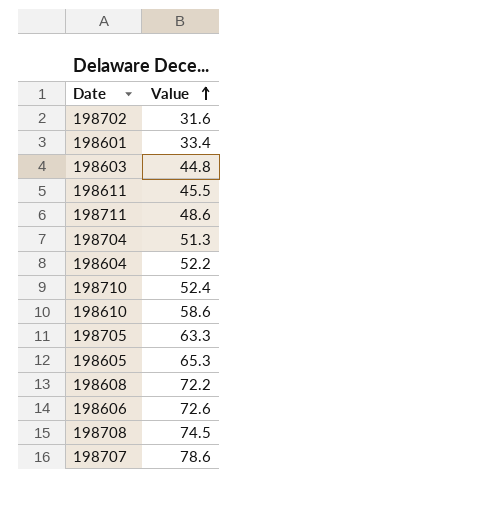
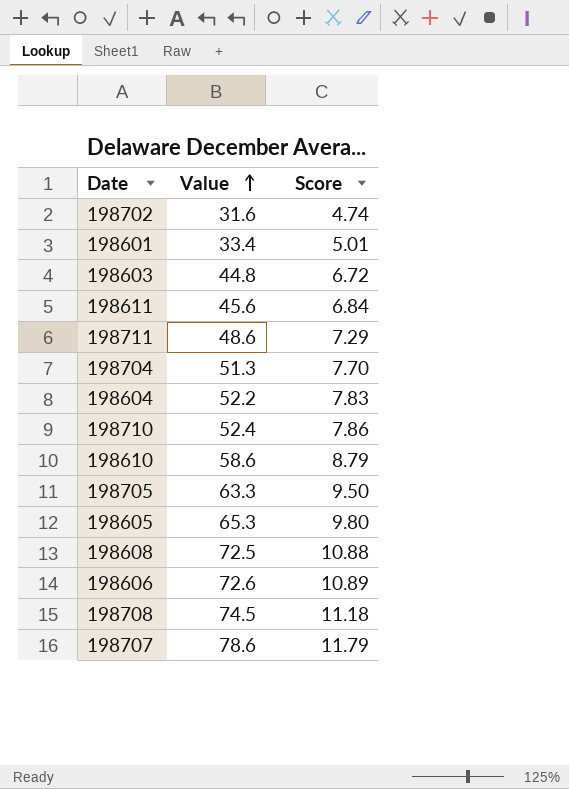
column Score | formula: none -> [Value] * 0.15
198611 | Value: 45.5 -> 45.6
198608 | Value: 72.2 -> 72.5

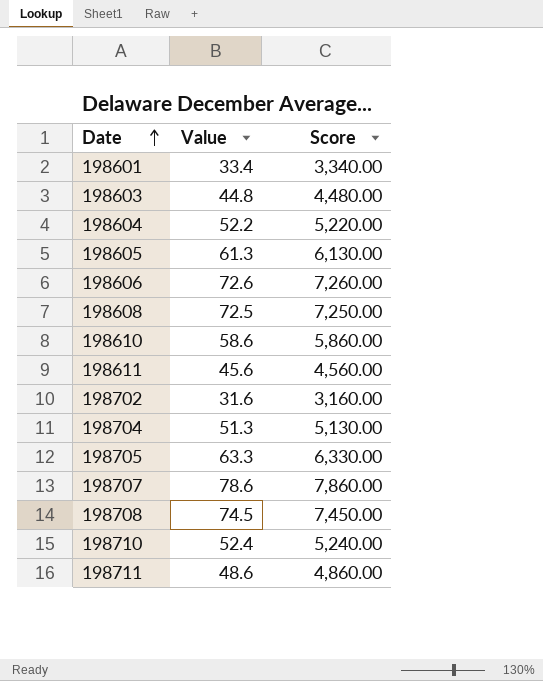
row order: Value ascending -> Date ascending
column Score | formula: [Value] * 0.15 -> [Value] * 100
198605 | Value: 65.3 -> 61.3

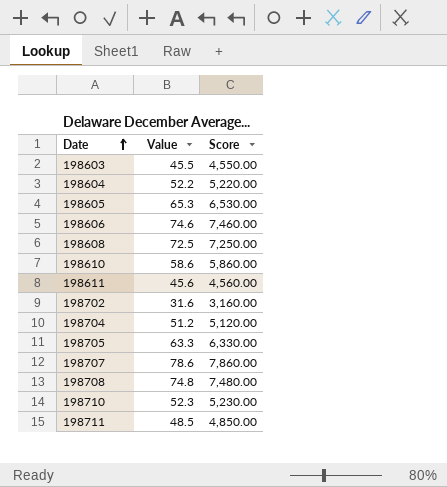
row 198601: 33.4 | 3,340.00 -> none
198603 | Value: 44.8 -> 45.5
198603 | Score: 4,480.00 -> 4,550.00
198605 | Value: 61.3 -> 65.3
198605 | Score: 6,130.00 -> 6,530.00
198606 | Value: 72.6 -> 74.6
198606 | Score: 7,260.00 -> 7,460.00
198704 | Value: 51.3 -> 51.2
198704 | Score: 5,130.00 -> 5,120.00
198708 | Value: 74.5 -> 74.8
198708 | Score: 7,450.00 -> 7,480.00
198710 | Value: 52.4 -> 52.3
198710 | Score: 5,240.00 -> 5,230.00
198711 | Value: 48.6 -> 48.5
198711 | Score: 4,860.00 -> 4,850.00

